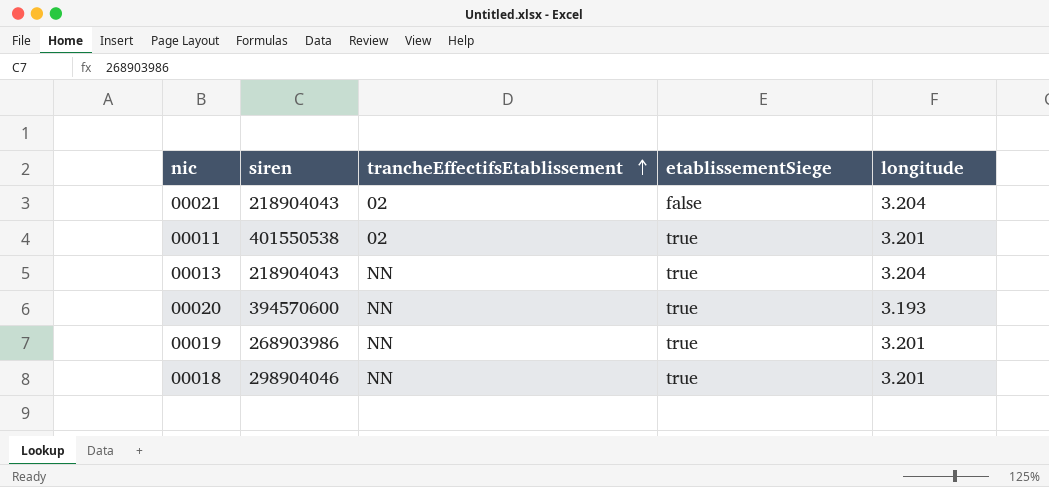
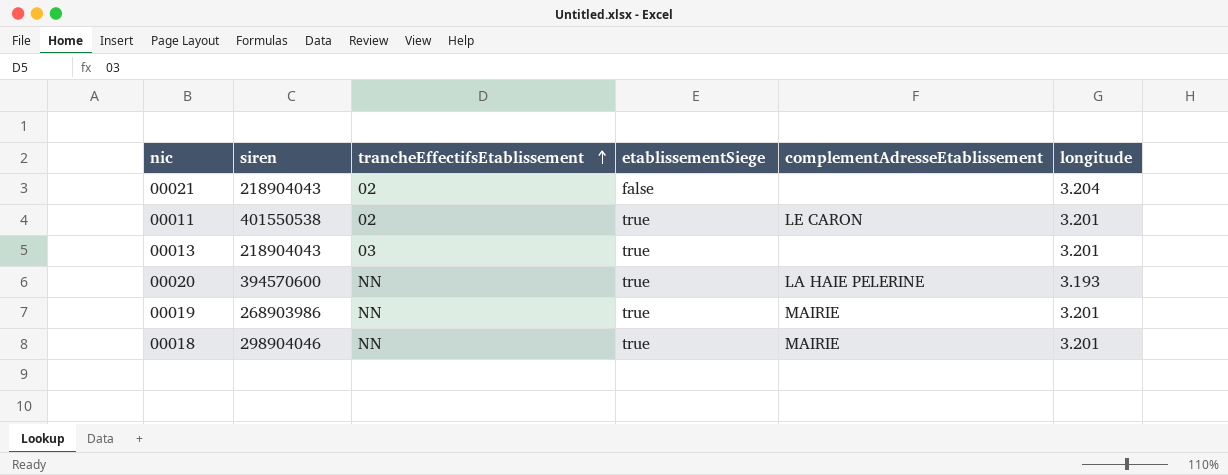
column complementAdresseEtablissement | position: none -> 5
00013 | trancheEffectifsEtablissement: NN -> 03
00013 | longitude: 3.204 -> 3.201

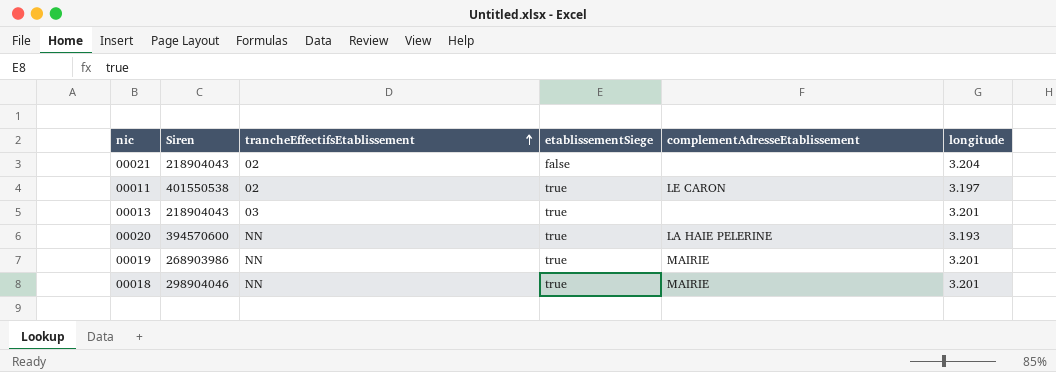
column name: siren -> Siren
00011 | longitude: 3.201 -> 3.197

